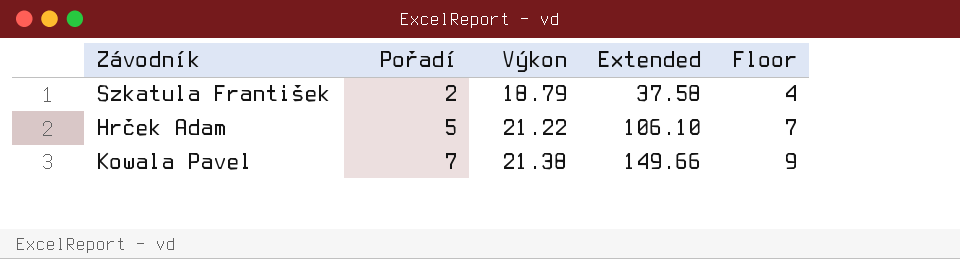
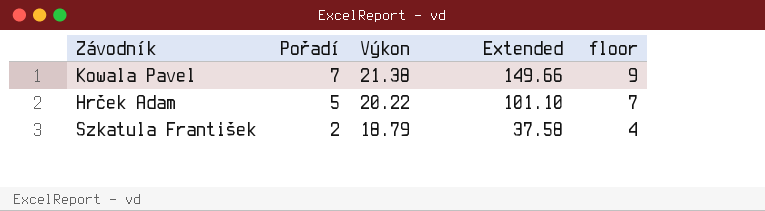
row order: Pořadí ascending -> Pořadí descending
column name: Floor -> floor
Hrček Adam | Výkon: 21.22 -> 20.22
Hrček Adam | Extended: 106.10 -> 101.10

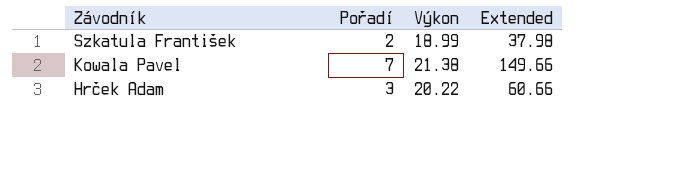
row order: Pořadí descending -> Závodník descending
column floor | formula: [Pořadí] + 2 -> none
Szkatula František | Výkon: 18.79 -> 18.99
Szkatula František | Extended: 37.58 -> 37.98
Hrček Adam | Pořadí: 5 -> 3
Hrček Adam | Extended: 101.10 -> 60.66

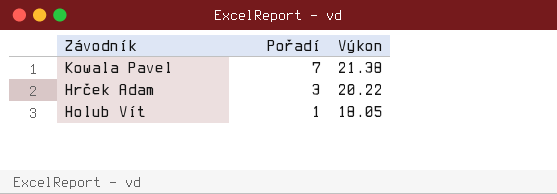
column Extended | formula: [Pořadí] * [Výkon] -> none
row Szkatula František: 2 | 18.99 | 37.98 -> none
row Holub Vít: none -> 1 | 18.05

